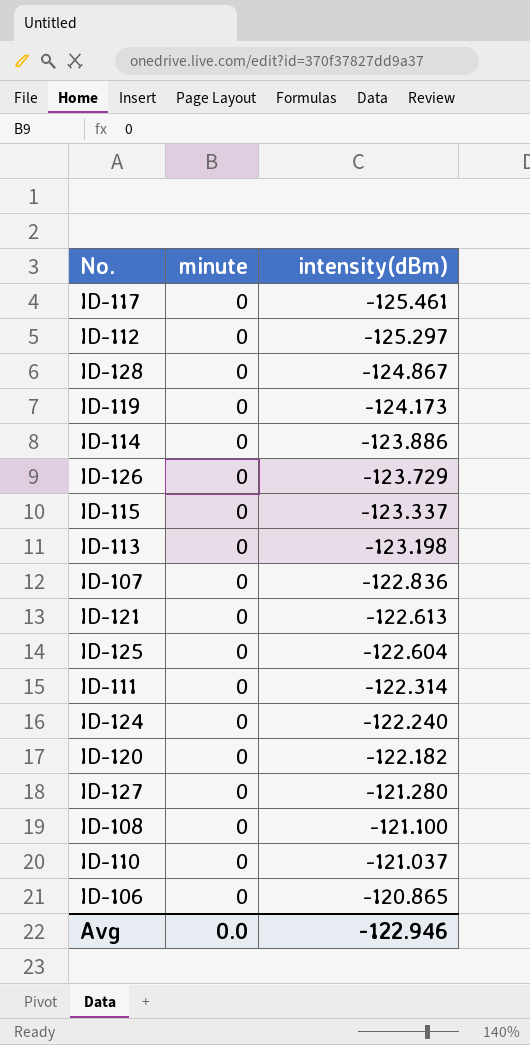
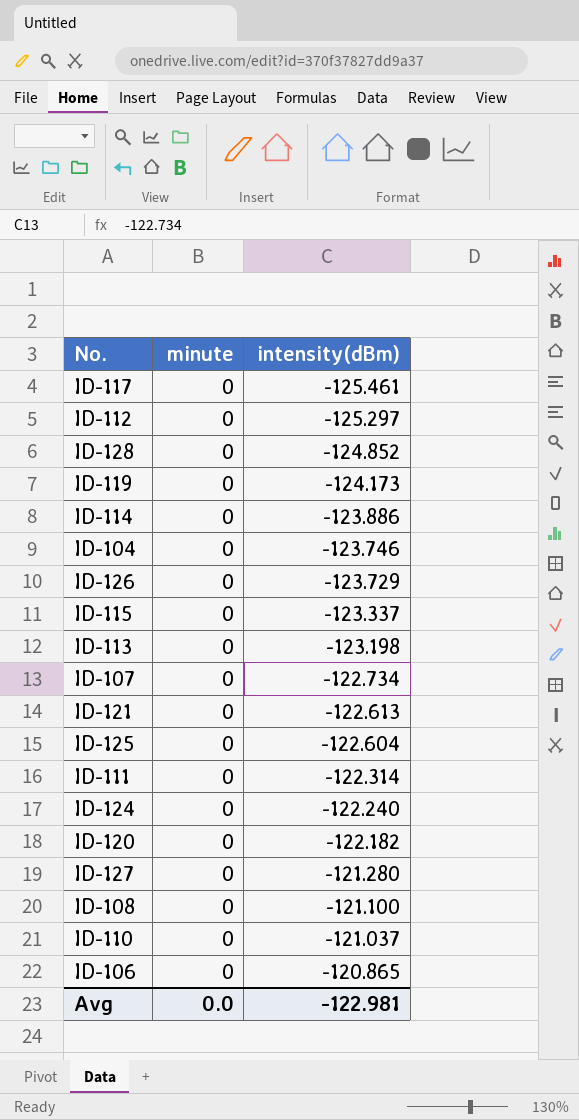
ID-128 | intensity(dBm): -124.867 -> -124.852
row ID-104: none -> 0 | -123.746
ID-107 | intensity(dBm): -122.836 -> -122.734
Avg | intensity(dBm): -122.946 -> -122.981

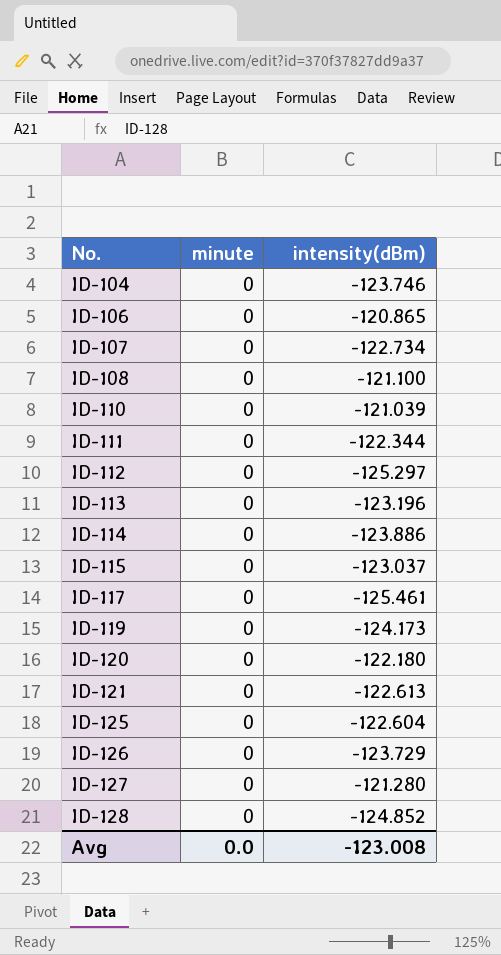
row order: intensity(dBm) ascending -> No. ascending
row ID-124: 0 | -122.240 -> none
ID-110 | intensity(dBm): -121.037 -> -121.039
ID-111 | intensity(dBm): -122.314 -> -122.344
ID-113 | intensity(dBm): -123.198 -> -123.196
ID-115 | intensity(dBm): -123.337 -> -123.037
ID-120 | intensity(dBm): -122.182 -> -122.180
Avg | intensity(dBm): -122.981 -> -123.008

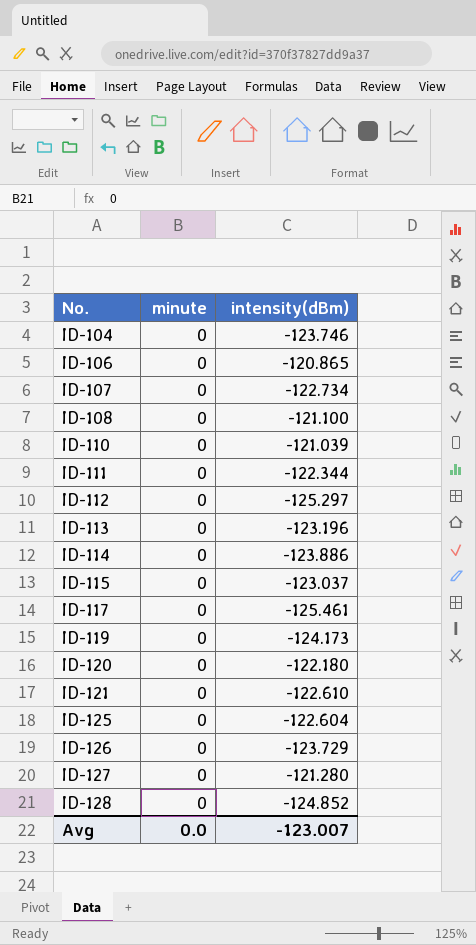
ID-121 | intensity(dBm): -122.613 -> -122.610
Avg | intensity(dBm): -123.008 -> -123.007

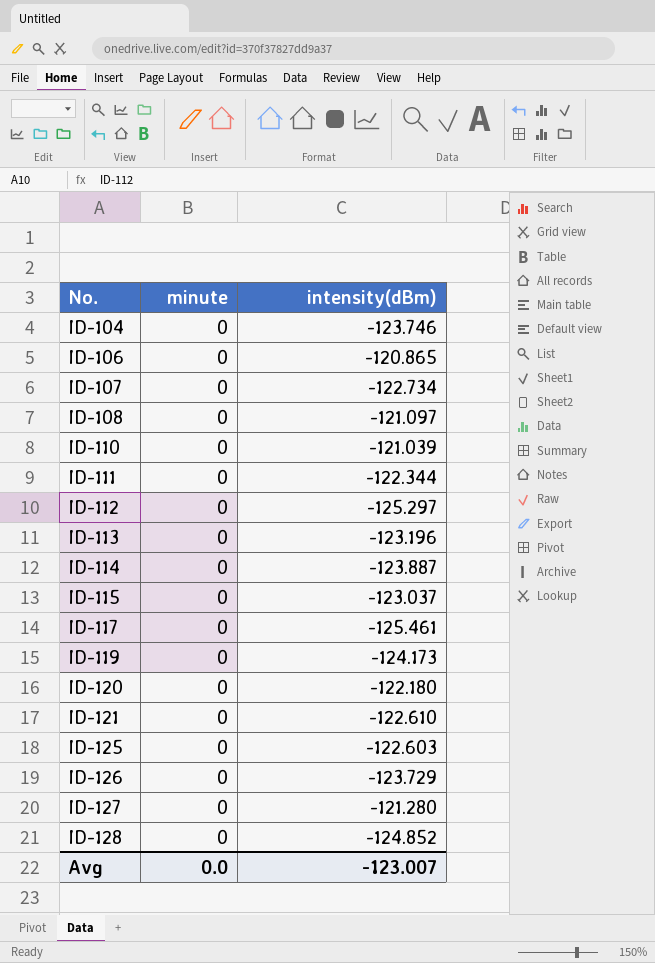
ID-108 | intensity(dBm): -121.100 -> -121.097
ID-114 | intensity(dBm): -123.886 -> -123.887
ID-125 | intensity(dBm): -122.604 -> -122.603

